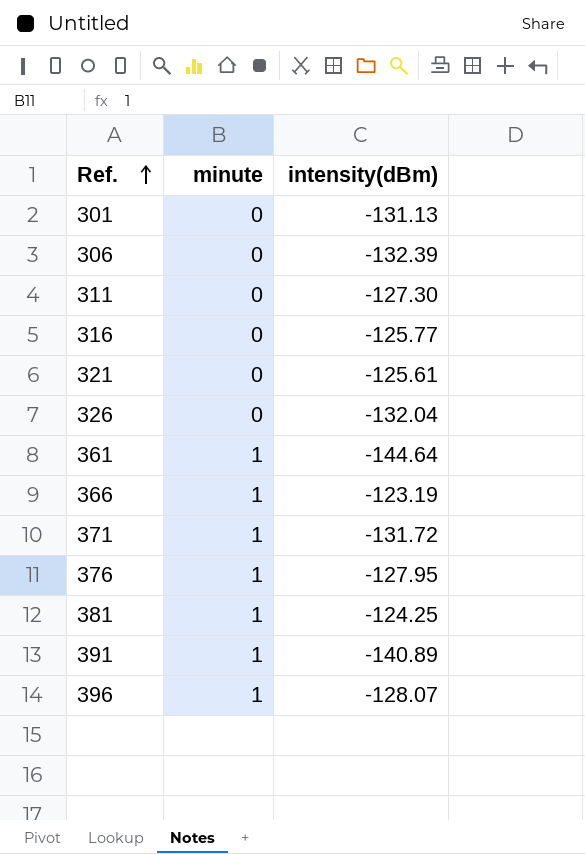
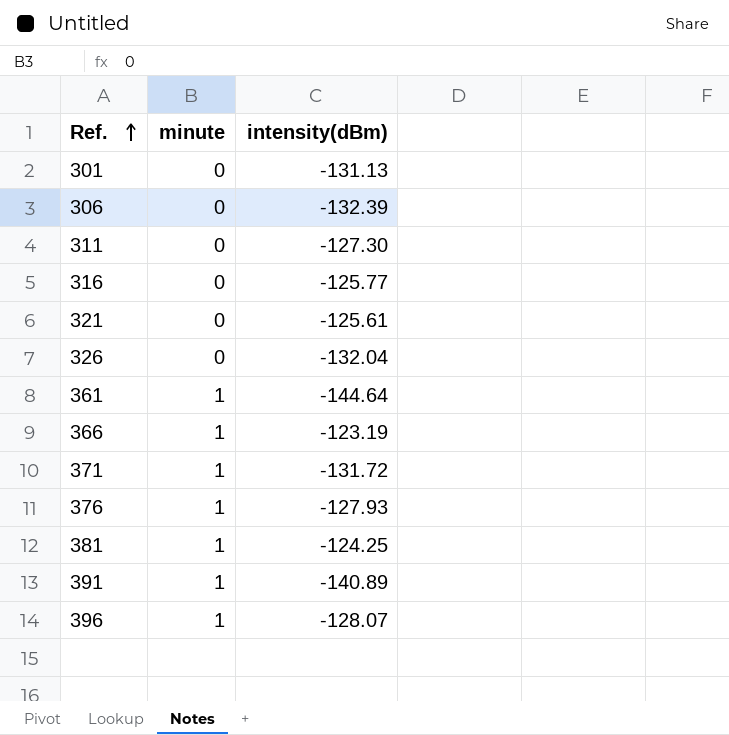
376 | intensity(dBm): -127.95 -> -127.93

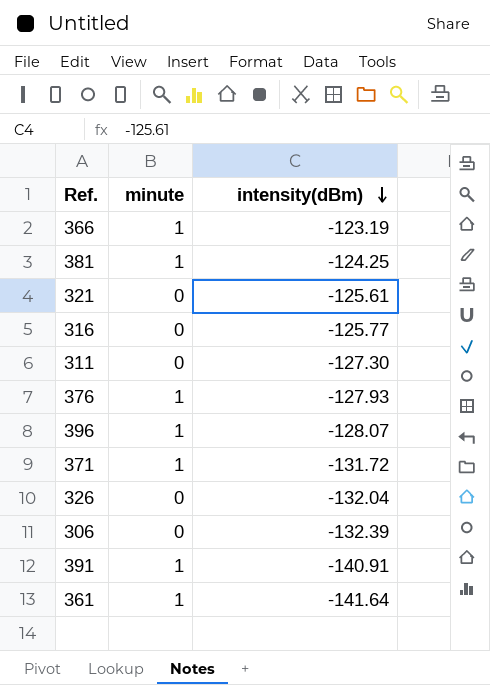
row order: Ref. ascending -> intensity(dBm) descending
row 301: 0 | -131.13 -> none
391 | intensity(dBm): -140.89 -> -140.91
361 | intensity(dBm): -144.64 -> -141.64

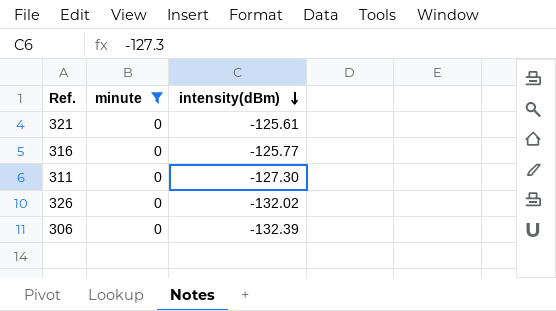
filter: none -> minute = 0
326 | intensity(dBm): -132.04 -> -132.02

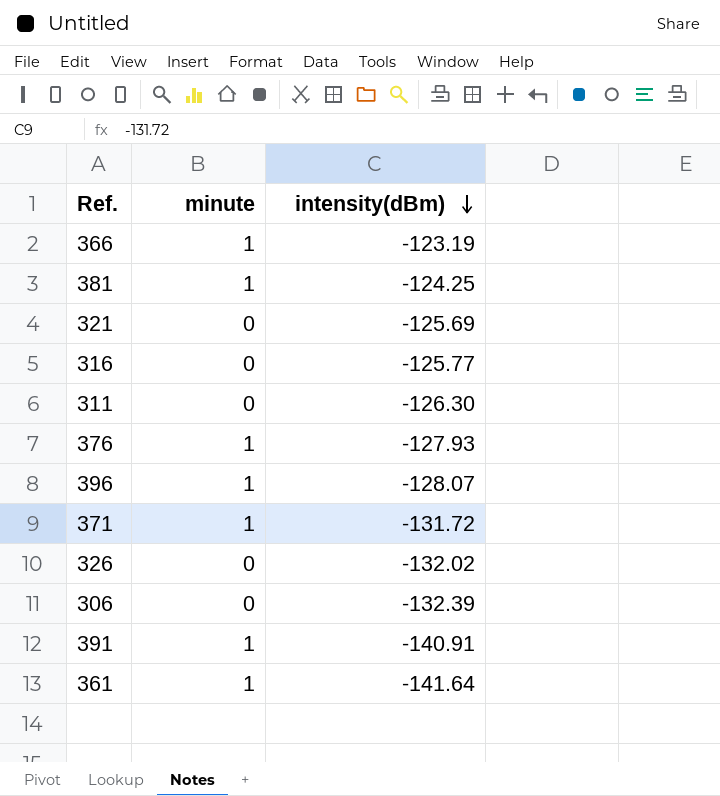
filter: minute = 0 -> none
321 | intensity(dBm): -125.61 -> -125.69
311 | intensity(dBm): -127.30 -> -126.30

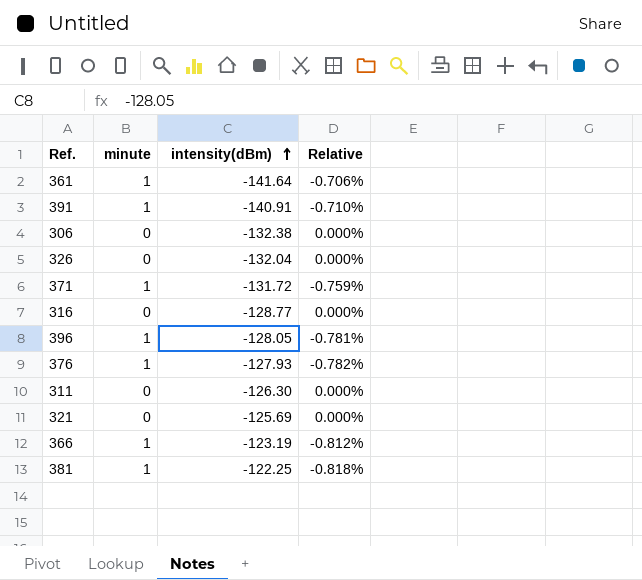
row order: intensity(dBm) descending -> intensity(dBm) ascending
column Relative | formula: none -> [minute] / [intensity(dBm)]
306 | intensity(dBm): -132.39 -> -132.38
326 | intensity(dBm): -132.02 -> -132.04
316 | intensity(dBm): -125.77 -> -128.77
396 | intensity(dBm): -128.07 -> -128.05
381 | intensity(dBm): -124.25 -> -122.25

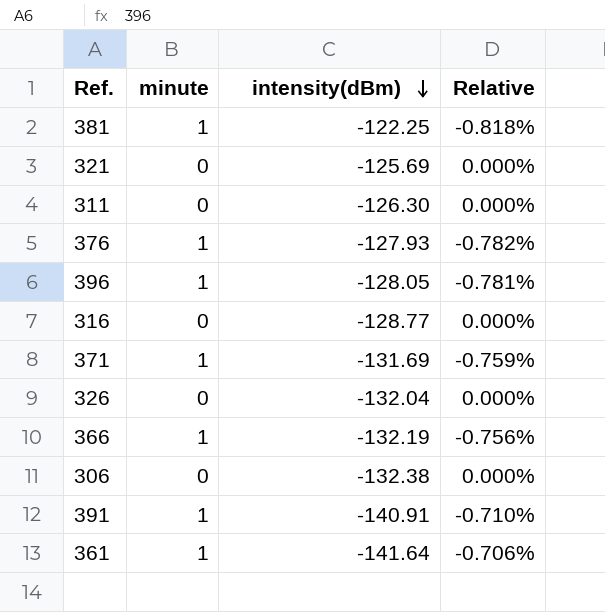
row order: intensity(dBm) ascending -> intensity(dBm) descending
371 | intensity(dBm): -131.72 -> -131.69
366 | intensity(dBm): -123.19 -> -132.19
366 | Relative: -0.812% -> -0.756%

